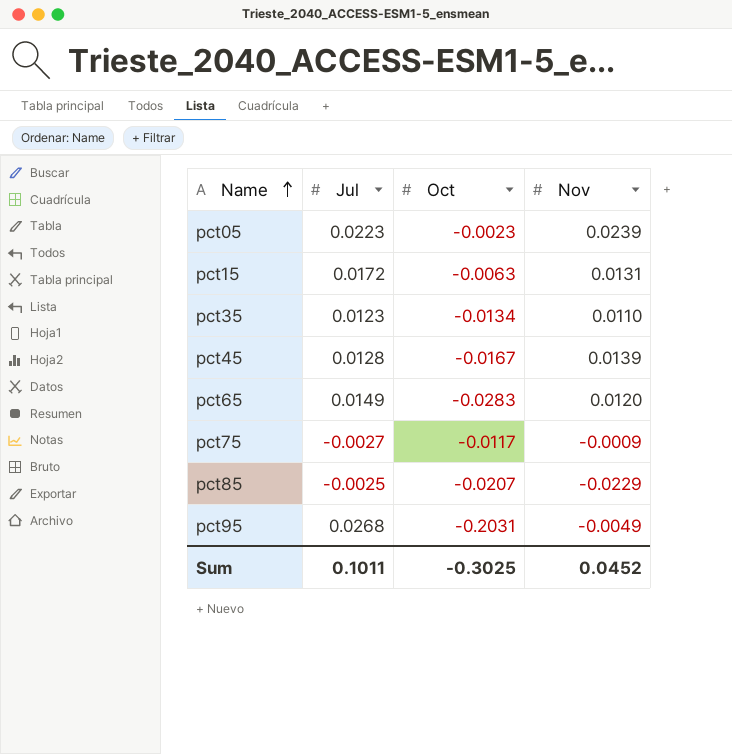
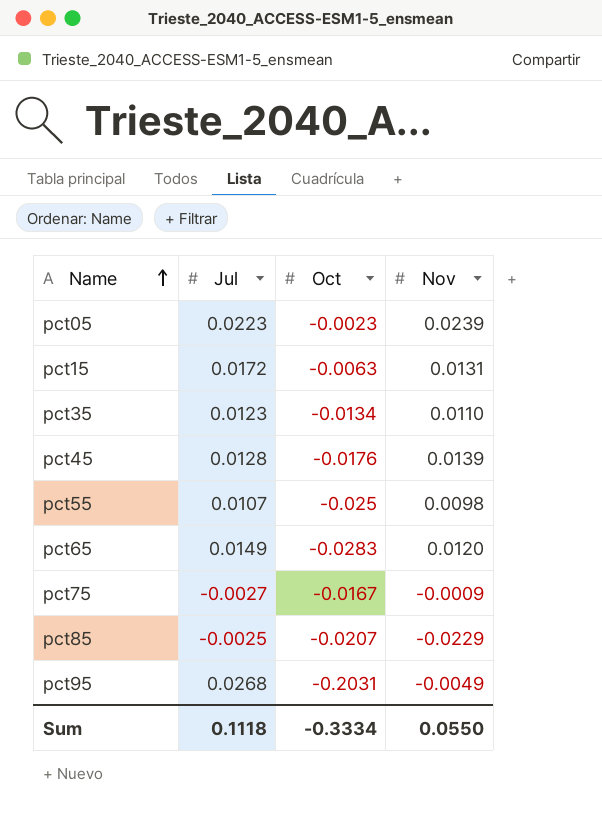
pct45 | Oct: -0.0167 -> -0.0176
row pct55: none -> 0.0107 | -0.025 | 0.0098
pct75 | Oct: -0.0117 -> -0.0167
Sum | Jul: 0.1011 -> 0.1118
Sum | Oct: -0.3025 -> -0.3334
Sum | Nov: 0.0452 -> 0.0550

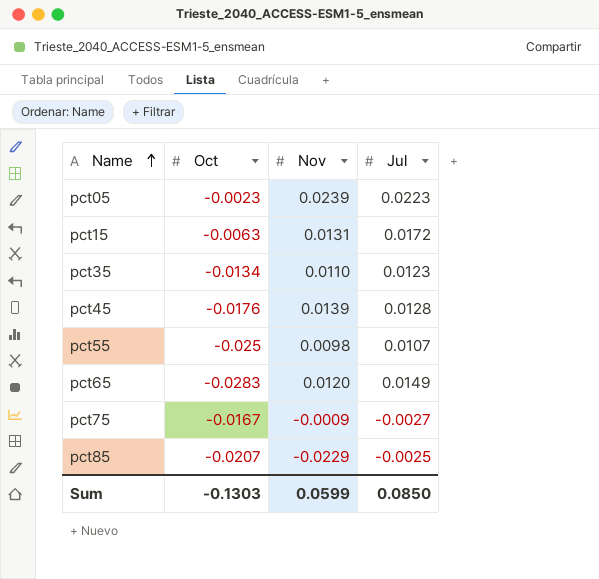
column Jul | position: 2 -> 4
row pct95: 0.0268 | -0.2031 | -0.0049 -> none
Sum | Oct: -0.3334 -> -0.1303
Sum | Nov: 0.0550 -> 0.0599
Sum | Jul: 0.1118 -> 0.0850

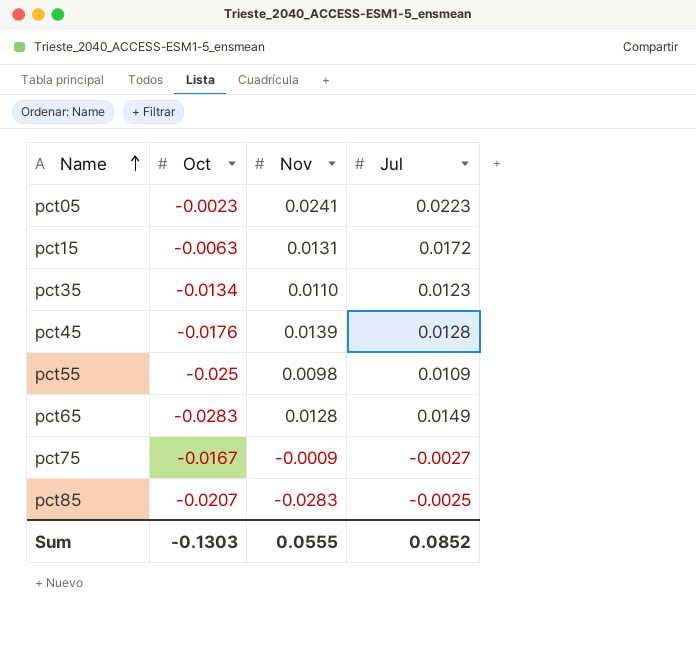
pct05 | Nov: 0.0239 -> 0.0241
pct55 | Jul: 0.0107 -> 0.0109
pct65 | Nov: 0.0120 -> 0.0128
pct85 | Nov: -0.0229 -> -0.0283
Sum | Nov: 0.0599 -> 0.0555
Sum | Jul: 0.0850 -> 0.0852

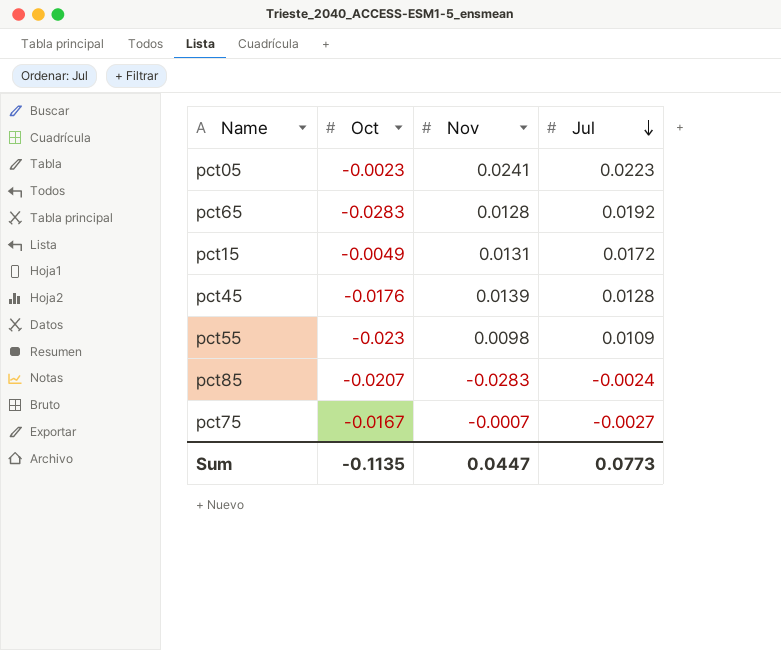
row order: Name ascending -> Jul descending
row pct35: -0.0134 | 0.0110 | 0.0123 -> none
pct65 | Jul: 0.0149 -> 0.0192
pct15 | Oct: -0.0063 -> -0.0049
pct55 | Oct: -0.025 -> -0.023
pct85 | Jul: -0.0025 -> -0.0024
pct75 | Nov: -0.0009 -> -0.0007
Sum | Oct: -0.1303 -> -0.1135
Sum | Nov: 0.0555 -> 0.0447
Sum | Jul: 0.0852 -> 0.0773

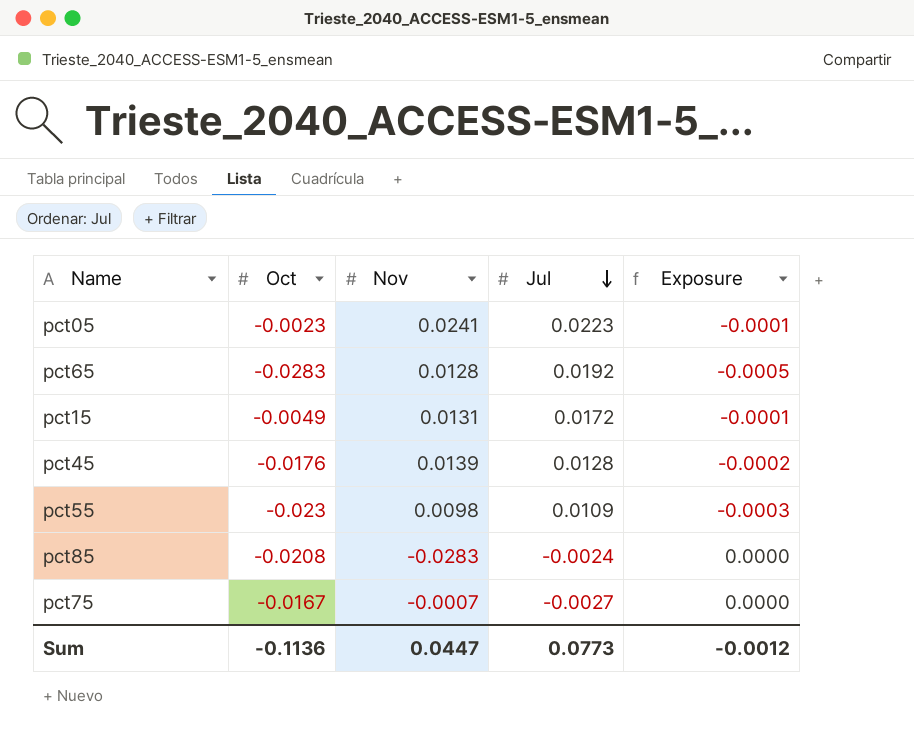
column Exposure | formula: none -> [Oct] * [Jul]
pct85 | Oct: -0.0207 -> -0.0208
Sum | Oct: -0.1135 -> -0.1136

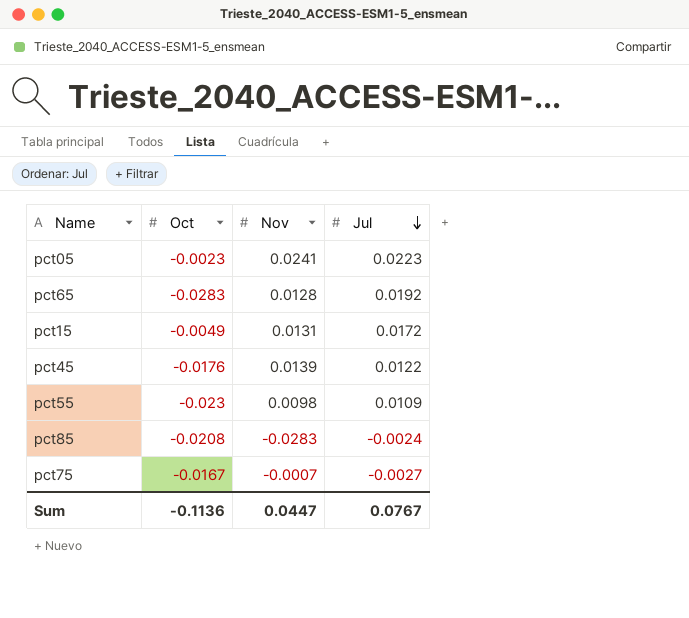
column Exposure | formula: [Oct] * [Jul] -> none
pct45 | Jul: 0.0128 -> 0.0122
Sum | Jul: 0.0773 -> 0.0767

